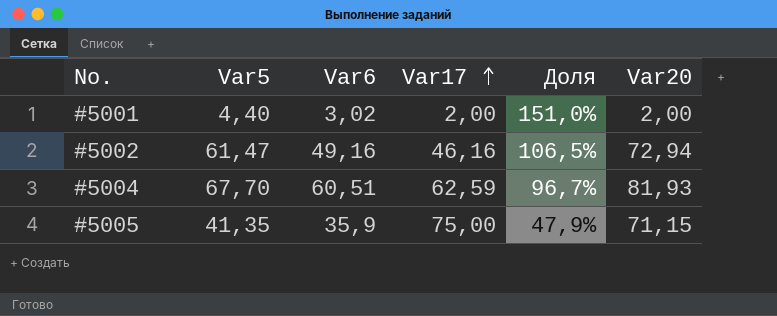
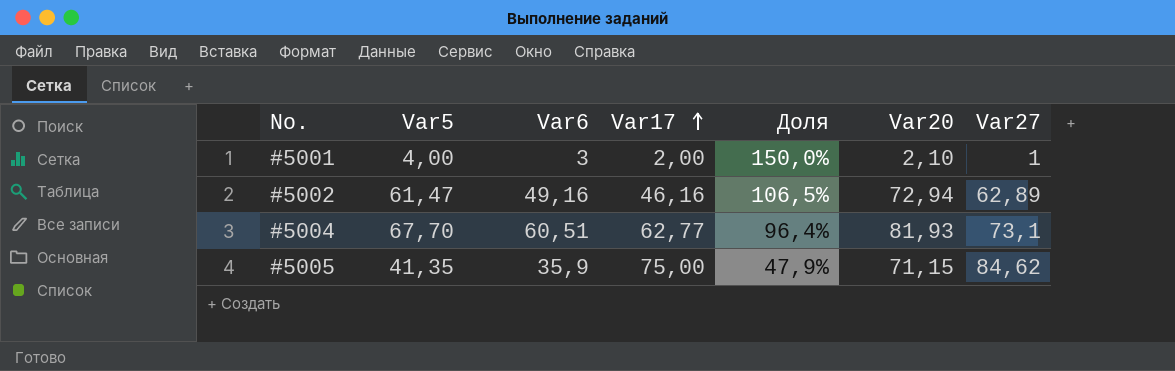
column Var27 | position: none -> 7
#5001 | Var5: 4,40 -> 4,00
#5001 | Var6: 3,02 -> 3
#5001 | Доля: 151,0% -> 150,0%
#5001 | Var20: 2,00 -> 2,10
#5004 | Var17: 62,59 -> 62,77
#5004 | Доля: 96,7% -> 96,4%

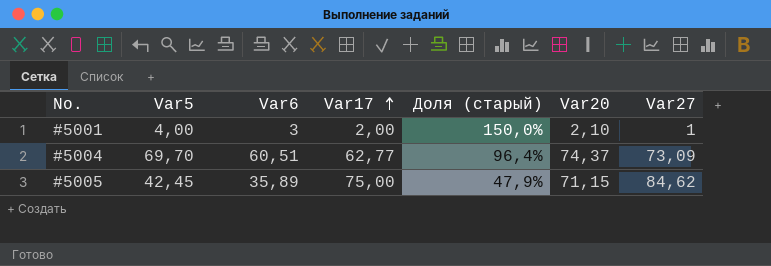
column name: Доля -> Доля (старый)
row #5002: 61,47 | 49,16 | 46,16 | 106,5% | 72,94 | 62,89 -> none
#5004 | Var5: 67,70 -> 69,70
#5004 | Var20: 81,93 -> 74,37
#5004 | Var27: 73,1 -> 73,09
#5005 | Var5: 41,35 -> 42,45
#5005 | Var6: 35,9 -> 35,89

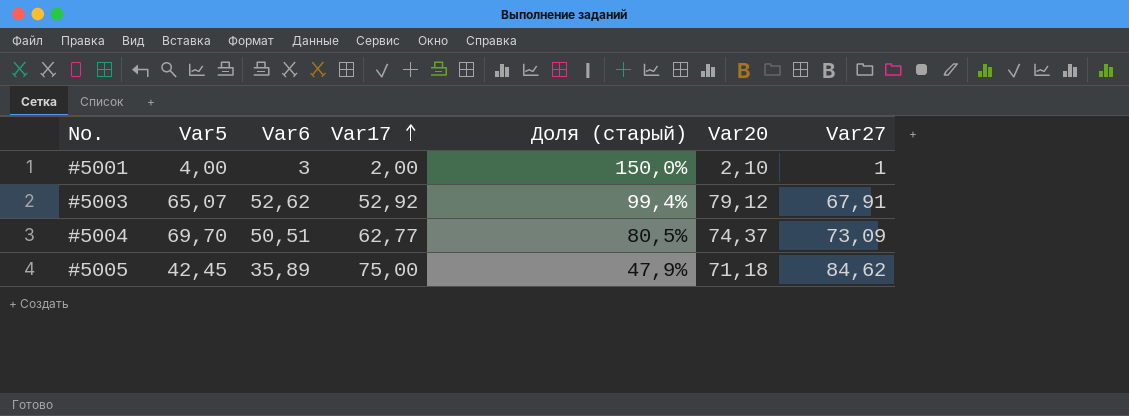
row #5003: none -> 65,07 | 52,62 | 52,92 | 99,4% | 79,12 | 67,91
#5004 | Var6: 60,51 -> 50,51
#5004 | Доля (старый): 96,4% -> 80,5%
#5005 | Var20: 71,15 -> 71,18

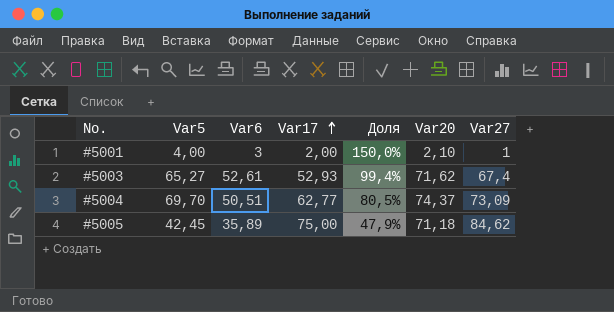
column name: Доля (старый) -> Доля
#5003 | Var5: 65,07 -> 65,27
#5003 | Var6: 52,62 -> 52,61
#5003 | Var17: 52,92 -> 52,93
#5003 | Var20: 79,12 -> 71,62
#5003 | Var27: 67,91 -> 67,4

